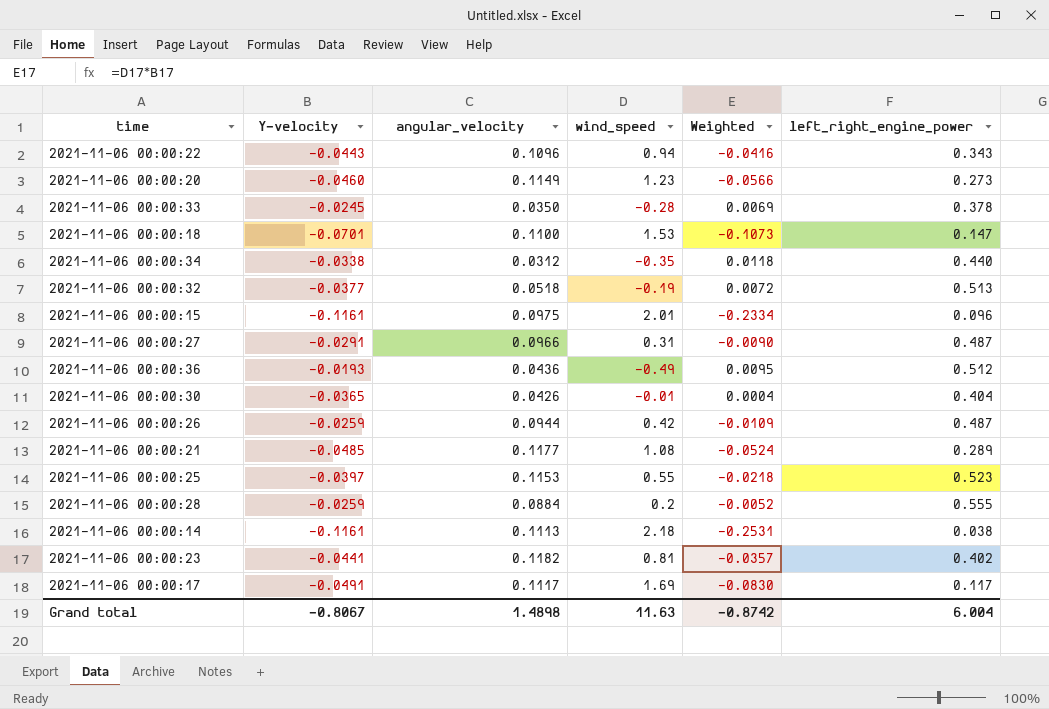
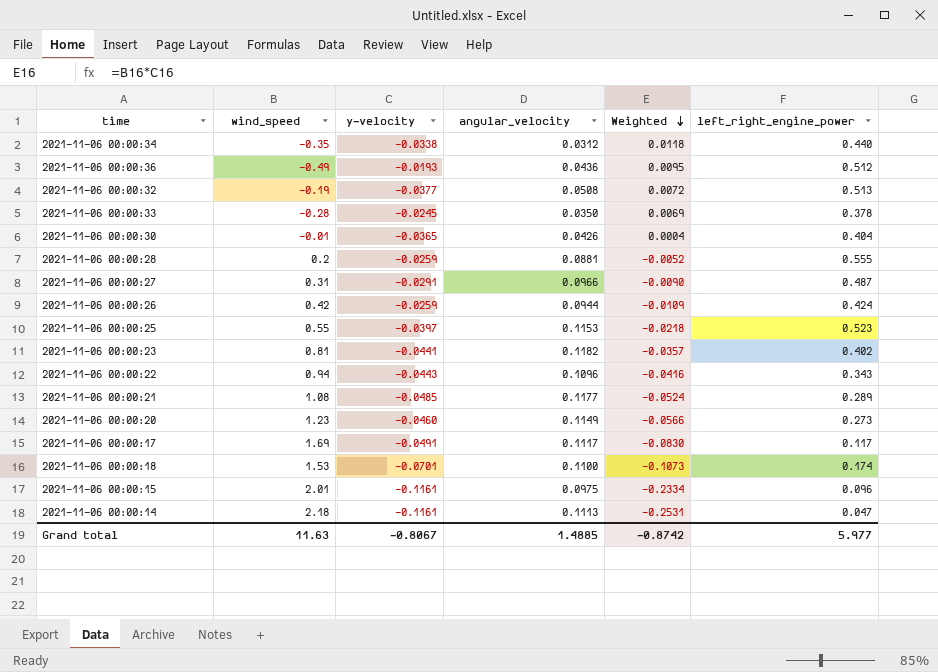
row order: none -> Weighted descending
column wind_speed | position: 4 -> 2
column name: Y-velocity -> y-velocity
2021-11-06 00:00:32 | angular_velocity: 0.0518 -> 0.0508
2021-11-06 00:00:28 | angular_velocity: 0.0884 -> 0.0881
2021-11-06 00:00:26 | left_right_engine_power: 0.487 -> 0.424
2021-11-06 00:00:18 | left_right_engine_power: 0.147 -> 0.174
2021-11-06 00:00:14 | left_right_engine_power: 0.038 -> 0.047
Grand total | angular_velocity: 1.4898 -> 1.4885
Grand total | left_right_engine_power: 6.004 -> 5.977

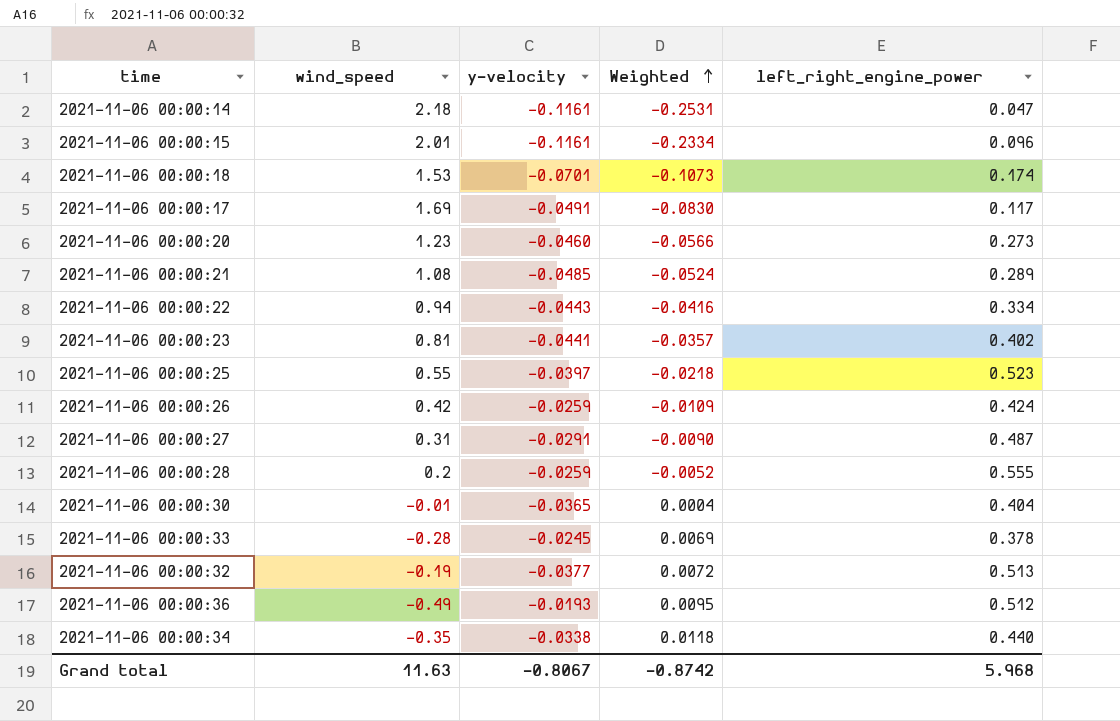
row order: Weighted descending -> Weighted ascending
column angular_velocity | position: 4 -> none
2021-11-06 00:00:22 | left_right_engine_power: 0.343 -> 0.334
Grand total | left_right_engine_power: 5.977 -> 5.968

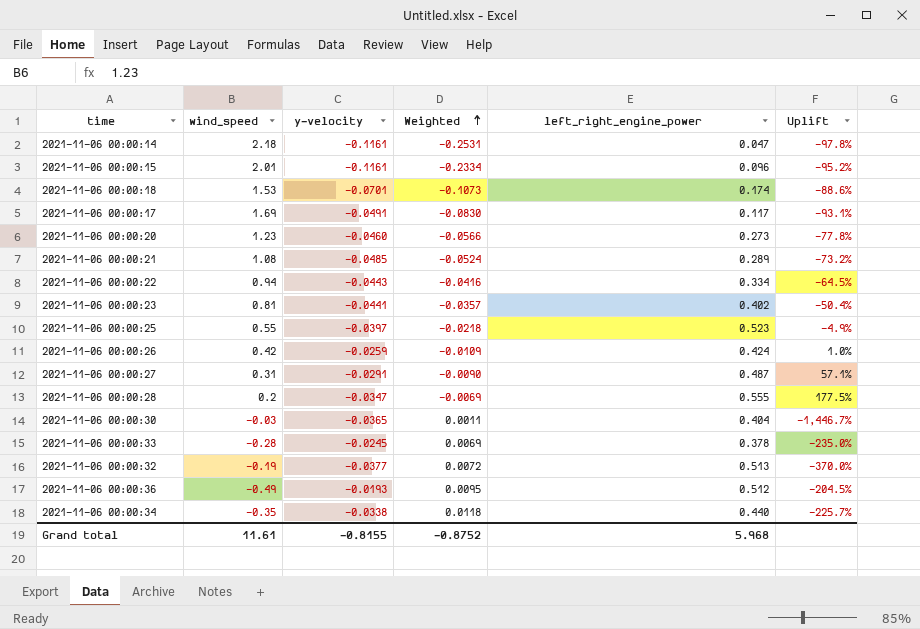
column Uplift | formula: none -> ([left_right_engine_power] - [wind_speed]) / [wind_speed]
2021-11-06 00:00:28 | y-velocity: -0.0259 -> -0.0347
2021-11-06 00:00:28 | Weighted: -0.0052 -> -0.0069
2021-11-06 00:00:30 | wind_speed: -0.01 -> -0.03
2021-11-06 00:00:30 | Weighted: 0.0004 -> 0.0011
Grand total | wind_speed: 11.63 -> 11.61
Grand total | y-velocity: -0.8067 -> -0.8155
Grand total | Weighted: -0.8742 -> -0.8752

